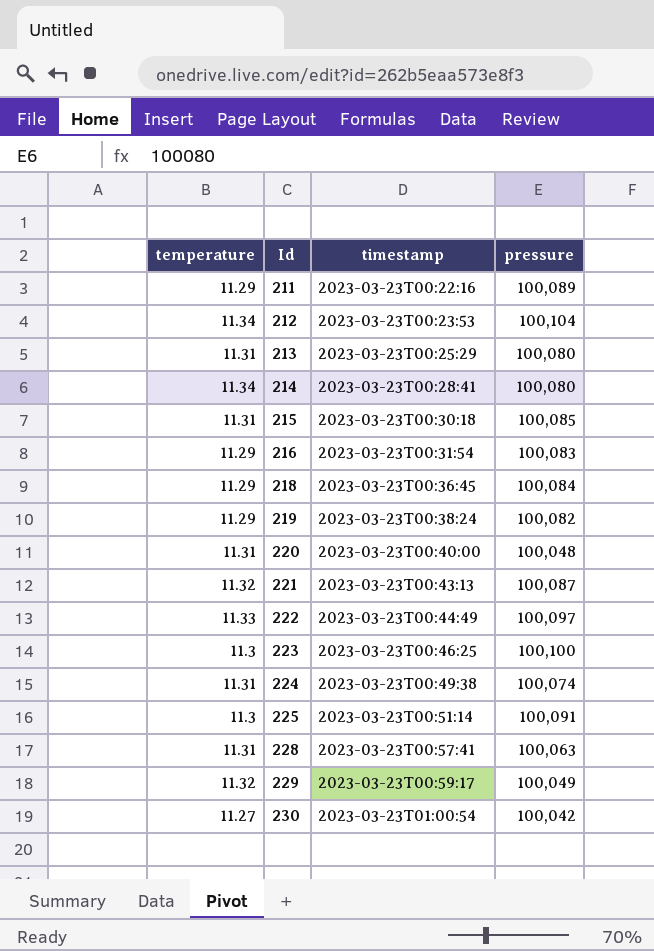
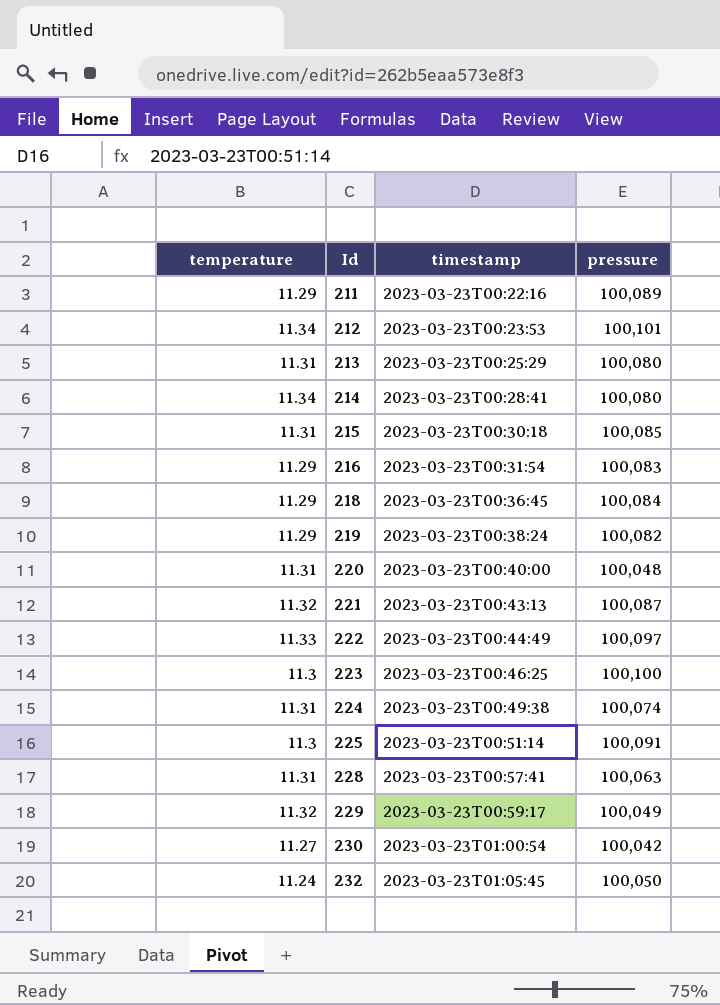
212 | pressure: 100,104 -> 100,101
row 232: none -> 11.24 | 2023-03-23T01:05:45 | 100,050

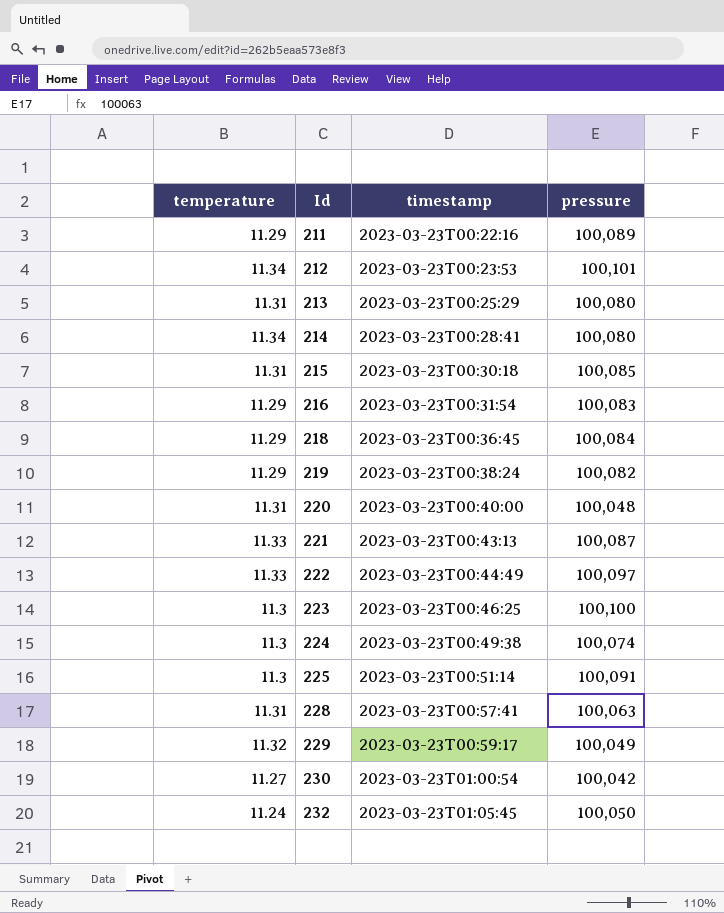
221 | temperature: 11.32 -> 11.33
224 | temperature: 11.31 -> 11.3

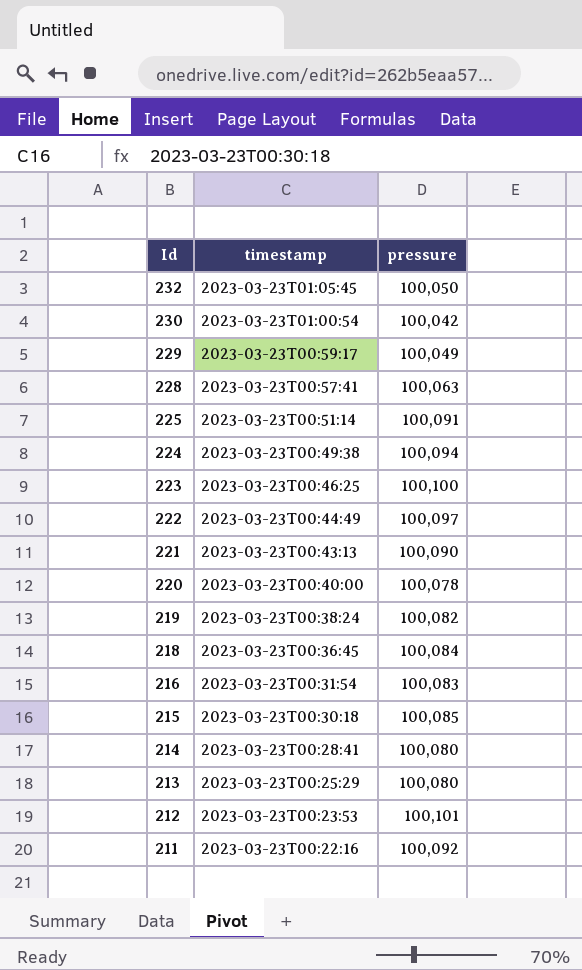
row order: Id ascending -> Id descending
column temperature | position: 1 -> none
224 | pressure: 100,074 -> 100,094
221 | pressure: 100,087 -> 100,090
220 | pressure: 100,048 -> 100,078
211 | pressure: 100,089 -> 100,092

